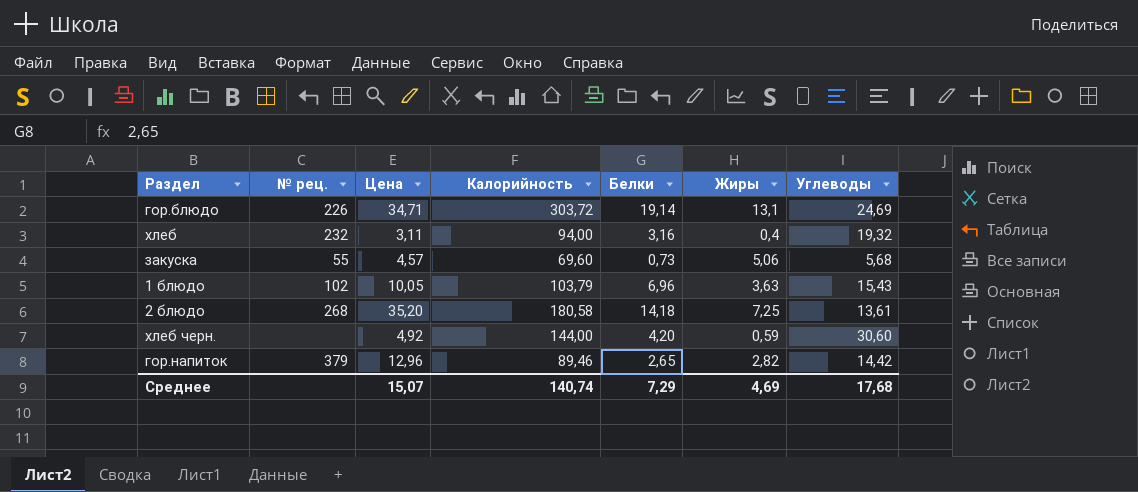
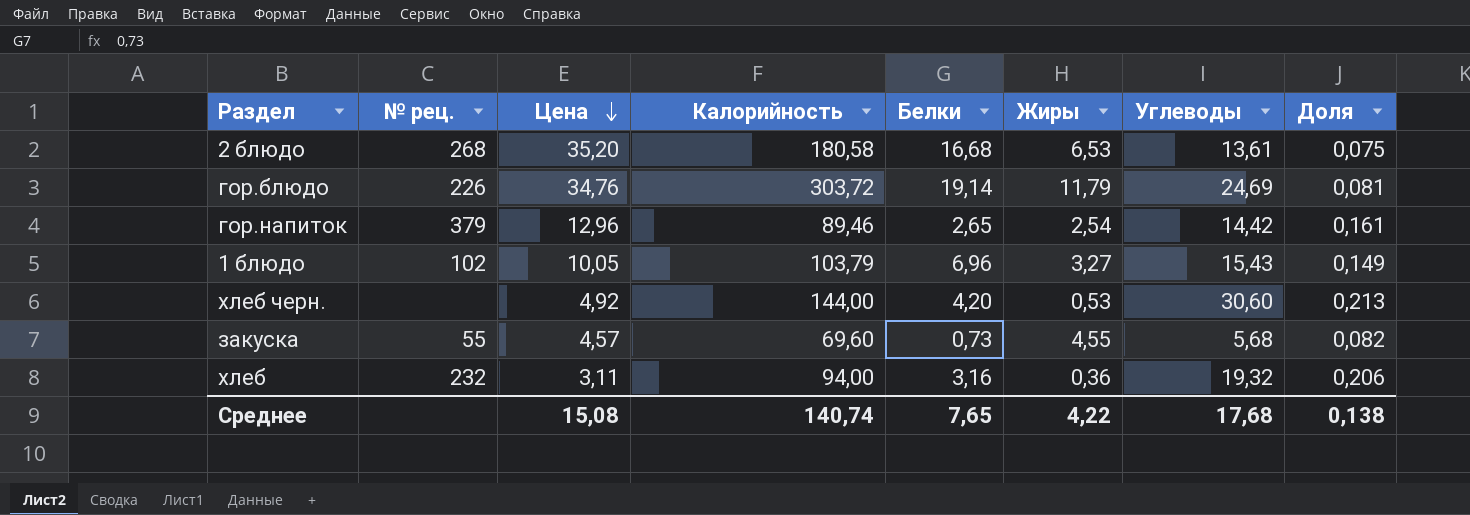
row order: none -> Цена descending
column Доля | formula: none -> [Углеводы] / [Калорийность]
2 блюдо | Белки: 14,18 -> 16,68
2 блюдо | Жиры: 7,25 -> 6,53
гор.блюдо | Цена: 34,71 -> 34,76
гор.блюдо | Жиры: 13,1 -> 11,79
гор.напиток | Жиры: 2,82 -> 2,54
1 блюдо | Жиры: 3,63 -> 3,27
хлеб черн. | Жиры: 0,59 -> 0,53
закуска | Жиры: 5,06 -> 4,55
хлеб | Жиры: 0,4 -> 0,36
Среднее | Цена: 15,07 -> 15,08
Среднее | Белки: 7,29 -> 7,65
Среднее | Жиры: 4,69 -> 4,22

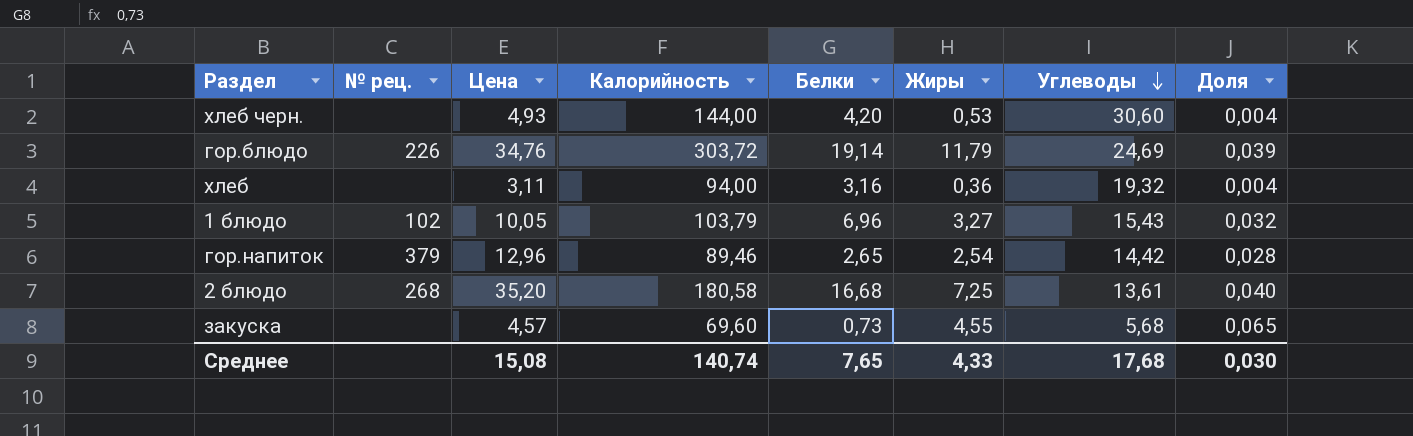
row order: Цена descending -> Углеводы descending
column Доля | formula: [Углеводы] / [Калорийность] -> [Жиры] / [Калорийность]
хлеб черн. | Цена: 4,92 -> 4,93
хлеб | № рец.: 232 -> none
2 блюдо | Жиры: 6,53 -> 7,25
закуска | № рец.: 55 -> none
Среднее | Жиры: 4,22 -> 4,33
Среднее | Доля: 0,138 -> 0,030

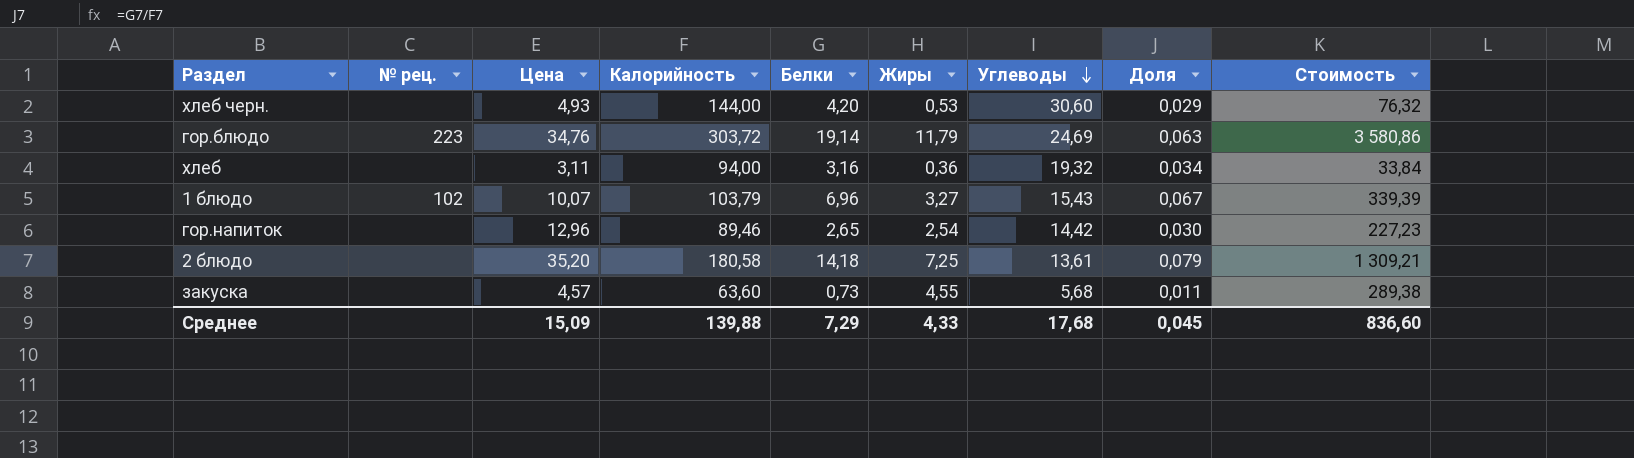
column Доля | formula: [Жиры] / [Калорийность] -> [Белки] / [Калорийность]
column Стоимость | formula: none -> [Калорийность] * [Жиры]
гор.блюдо | № рец.: 226 -> 223
1 блюдо | Цена: 10,05 -> 10,07
гор.напиток | № рец.: 379 -> none
2 блюдо | № рец.: 268 -> none
2 блюдо | Белки: 16,68 -> 14,18
закуска | Калорийность: 69,60 -> 63,60
Среднее | Цена: 15,08 -> 15,09
Среднее | Калорийность: 140,74 -> 139,88
Среднее | Белки: 7,65 -> 7,29
Среднее | Доля: 0,030 -> 0,045

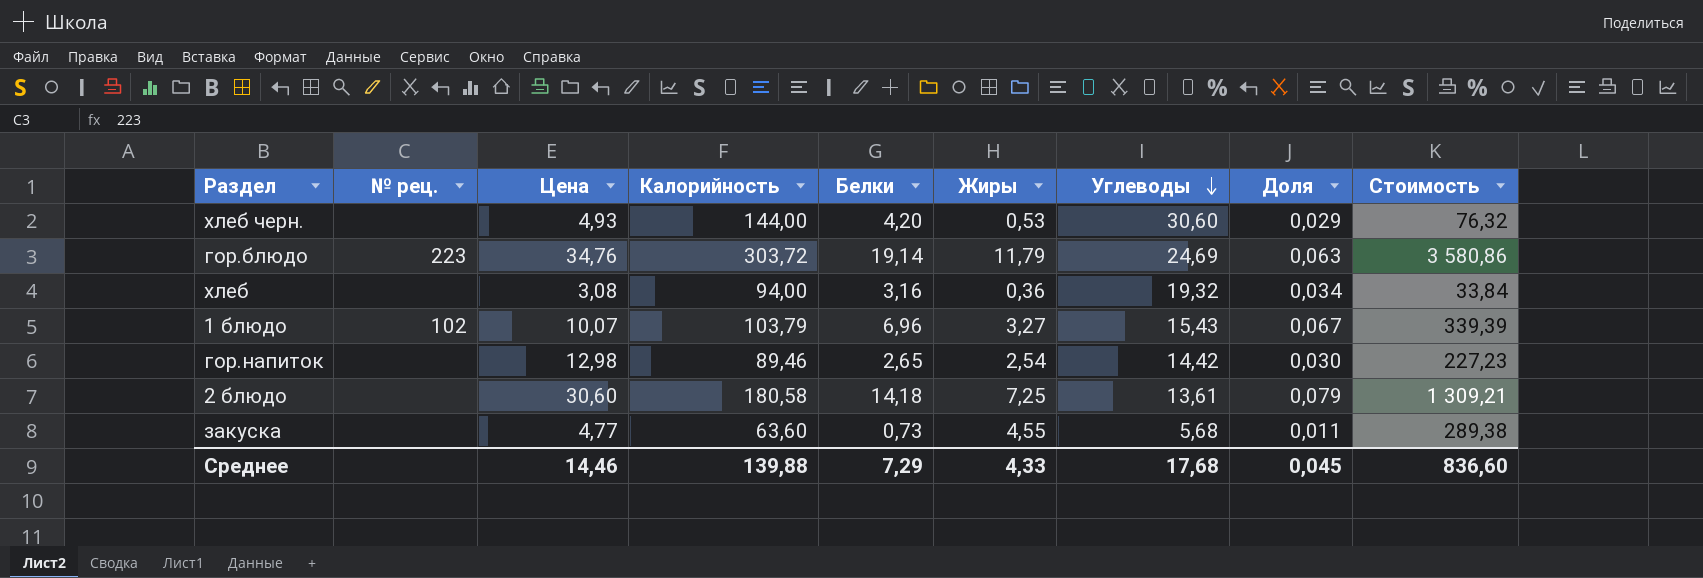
хлеб | Цена: 3,11 -> 3,08
гор.напиток | Цена: 12,96 -> 12,98
2 блюдо | Цена: 35,20 -> 30,60
закуска | Цена: 4,57 -> 4,77
Среднее | Цена: 15,09 -> 14,46

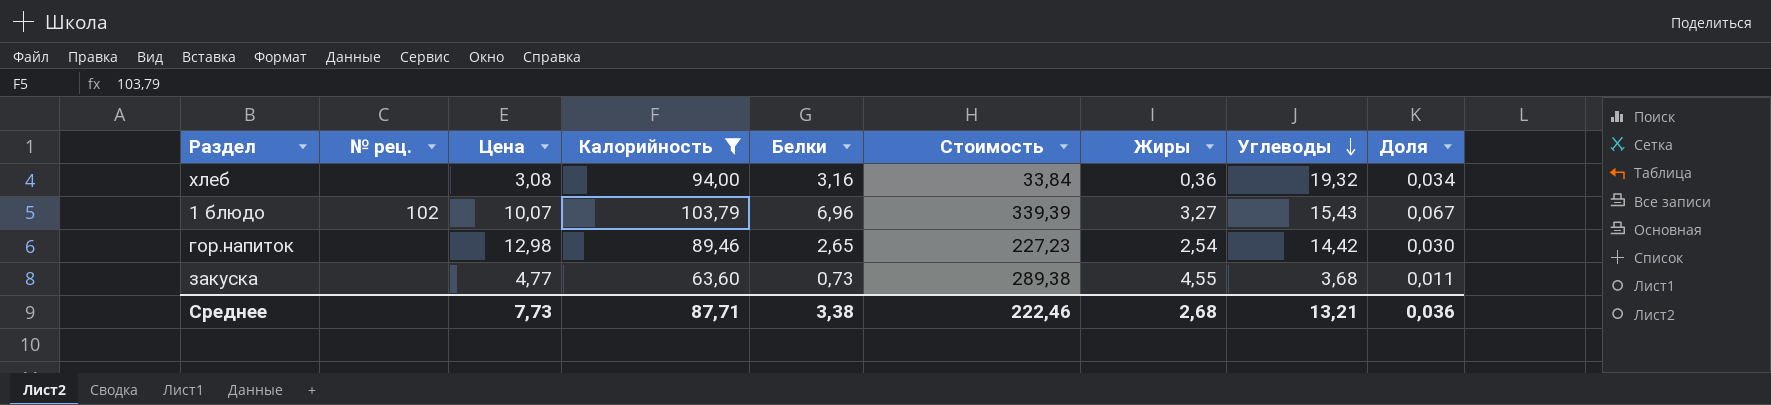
filter: none -> Калорийность <= 103,79
column Стоимость | position: 9 -> 6
закуска | Углеводы: 5,68 -> 3,68
Среднее | Цена: 14,46 -> 7,73
Среднее | Калорийность: 139,88 -> 87,71
Среднее | Белки: 7,29 -> 3,38
Среднее | Стоимость: 836,60 -> 222,46
Среднее | Жиры: 4,33 -> 2,68
Среднее | Углеводы: 17,68 -> 13,21
Среднее | Доля: 0,045 -> 0,036

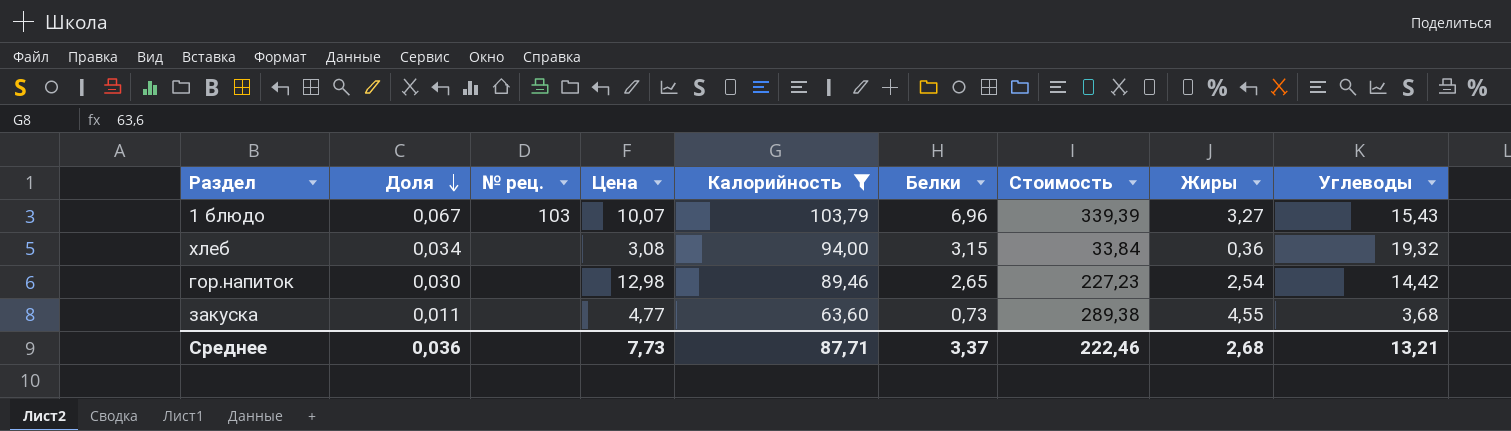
row order: Углеводы descending -> Доля descending
column Доля | position: 9 -> 2
1 блюдо | № рец.: 102 -> 103
хлеб | Белки: 3,16 -> 3,15
Среднее | Белки: 3,38 -> 3,37

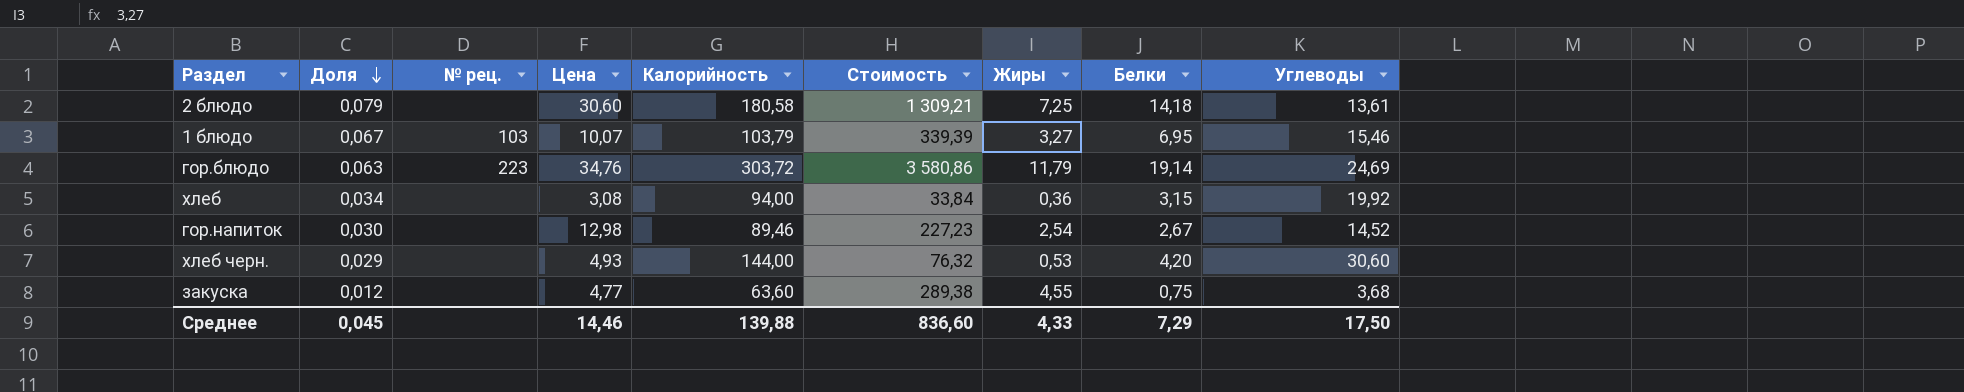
filter: Калорийность <= 103,79 -> none
column Белки | position: 6 -> 8
1 блюдо | Белки: 6,96 -> 6,95
1 блюдо | Углеводы: 15,43 -> 15,46
хлеб | Углеводы: 19,32 -> 19,92
гор.напиток | Белки: 2,65 -> 2,67
гор.напиток | Углеводы: 14,42 -> 14,52
закуска | Доля: 0,011 -> 0,012
закуска | Белки: 0,73 -> 0,75
Среднее | Доля: 0,036 -> 0,045
Среднее | Цена: 7,73 -> 14,46
Среднее | Калорийность: 87,71 -> 139,88
Среднее | Стоимость: 222,46 -> 836,60
Среднее | Жиры: 2,68 -> 4,33
Среднее | Белки: 3,37 -> 7,29
Среднее | Углеводы: 13,21 -> 17,50

